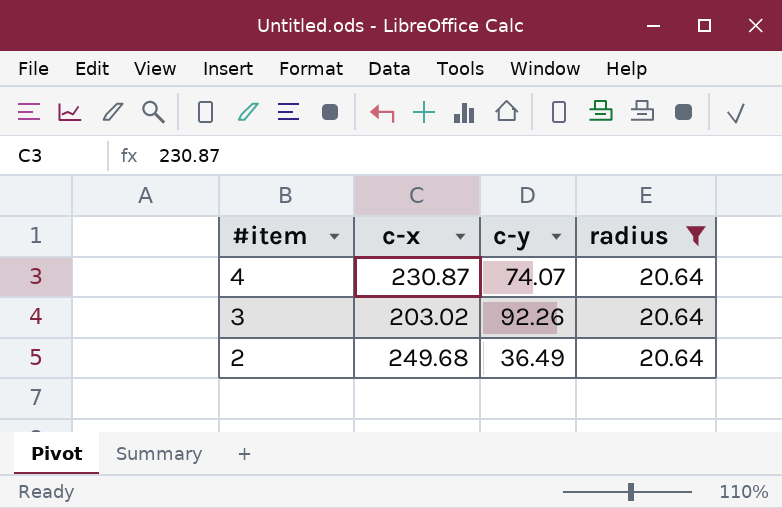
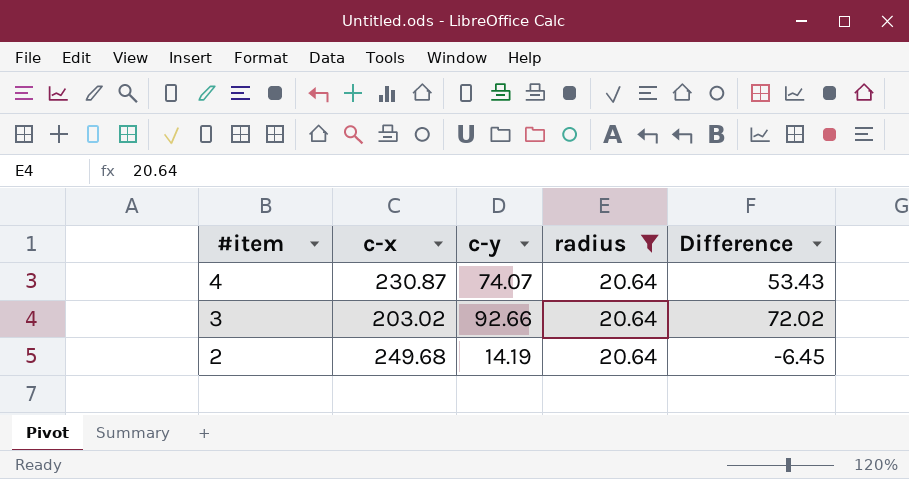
column Difference | formula: none -> [c-y] - [radius]
3 | c-y: 92.26 -> 92.66
2 | c-y: 36.49 -> 14.19

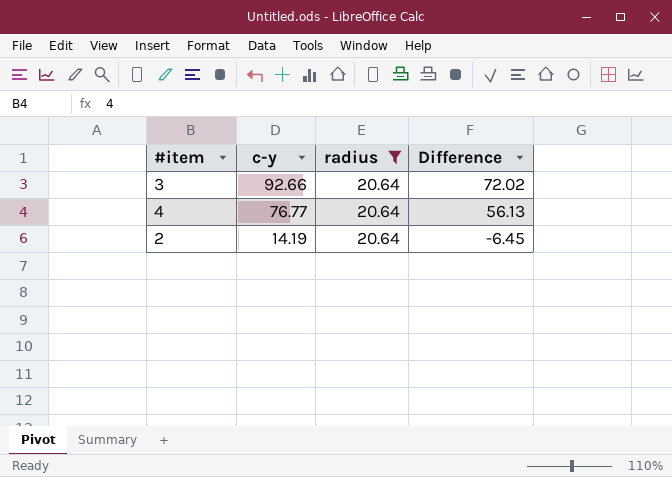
row order: #item descending -> c-y descending
column c-x | position: 2 -> none
4 | c-y: 74.07 -> 76.77
4 | Difference: 53.43 -> 56.13

